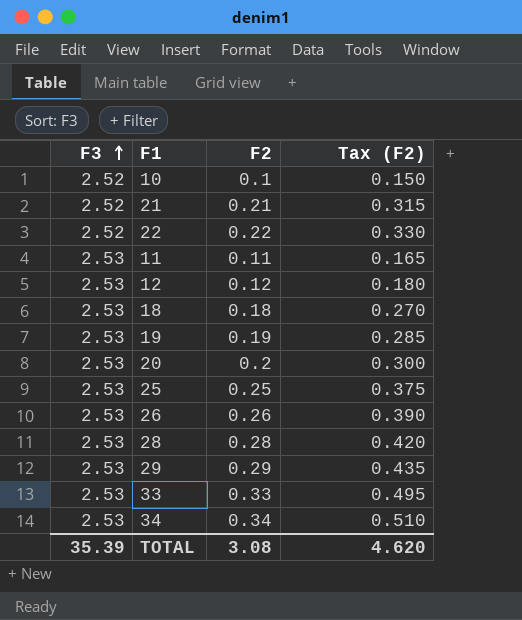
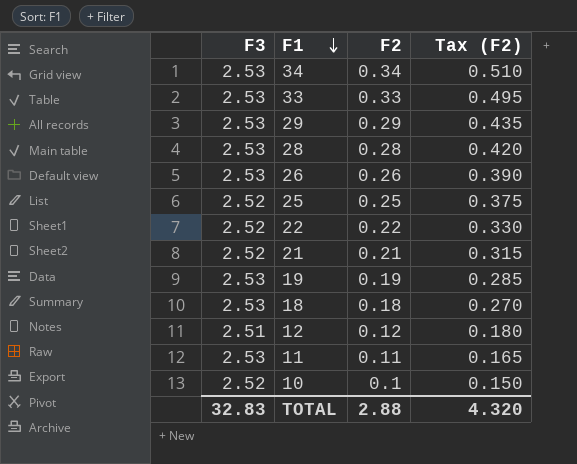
row order: F3 ascending -> F1 descending
row 20: 2.53 | 0.2 | 0.300 -> none
25 | F3: 2.53 -> 2.52
12 | F3: 2.53 -> 2.51
TOTAL | F3: 35.39 -> 32.83
TOTAL | F2: 3.08 -> 2.88
TOTAL | Tax (F2): 4.620 -> 4.320

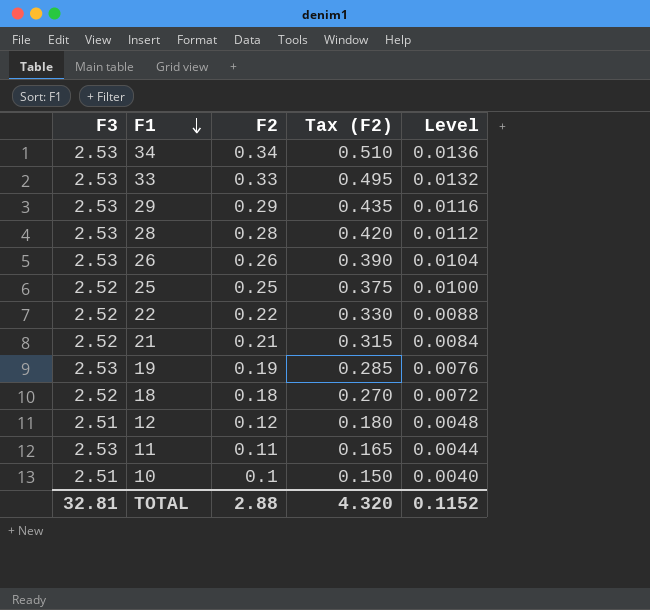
column Level | formula: none -> [F2] * 0.04
18 | F3: 2.53 -> 2.52
10 | F3: 2.52 -> 2.51
TOTAL | F3: 32.83 -> 32.81

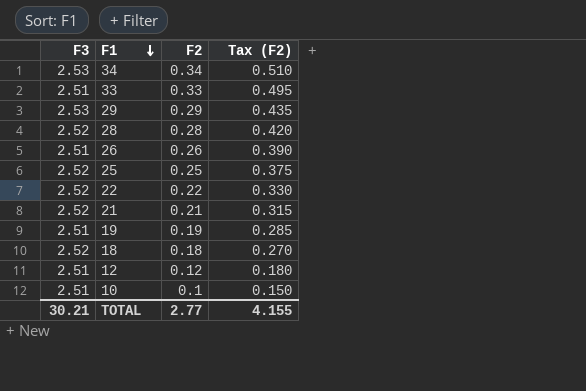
column Level | formula: [F2] * 0.04 -> none
row 11: 2.53 | 0.11 | 0.165 | 0.0044 -> none
33 | F3: 2.53 -> 2.51
28 | F3: 2.53 -> 2.52
26 | F3: 2.53 -> 2.51
19 | F3: 2.53 -> 2.51
TOTAL | F3: 32.81 -> 30.21
TOTAL | F2: 2.88 -> 2.77
TOTAL | Tax (F2): 4.320 -> 4.155

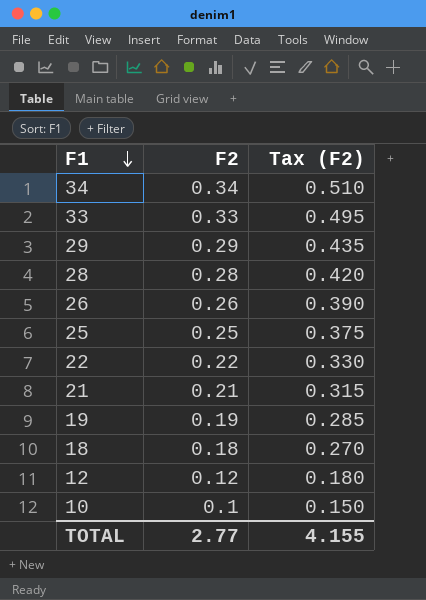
column F3 | position: 1 -> none

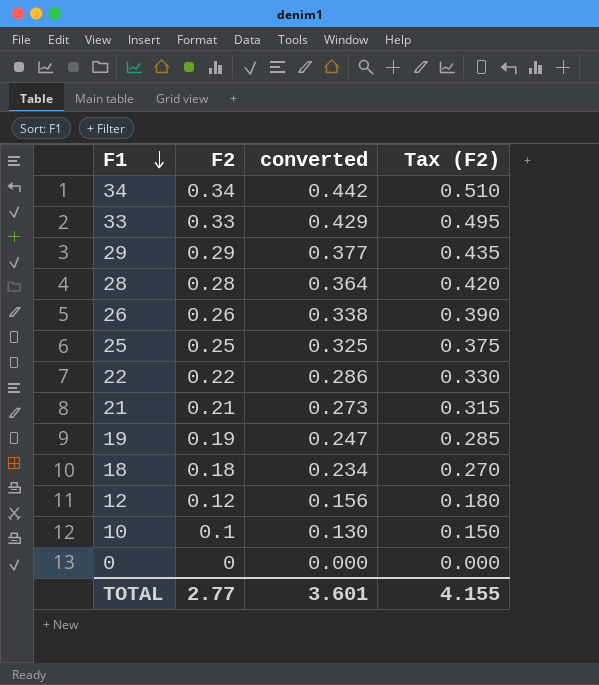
column converted | formula: none -> [F2] * 1.3
row 0: none -> 0 | 0.000 | 0.000

